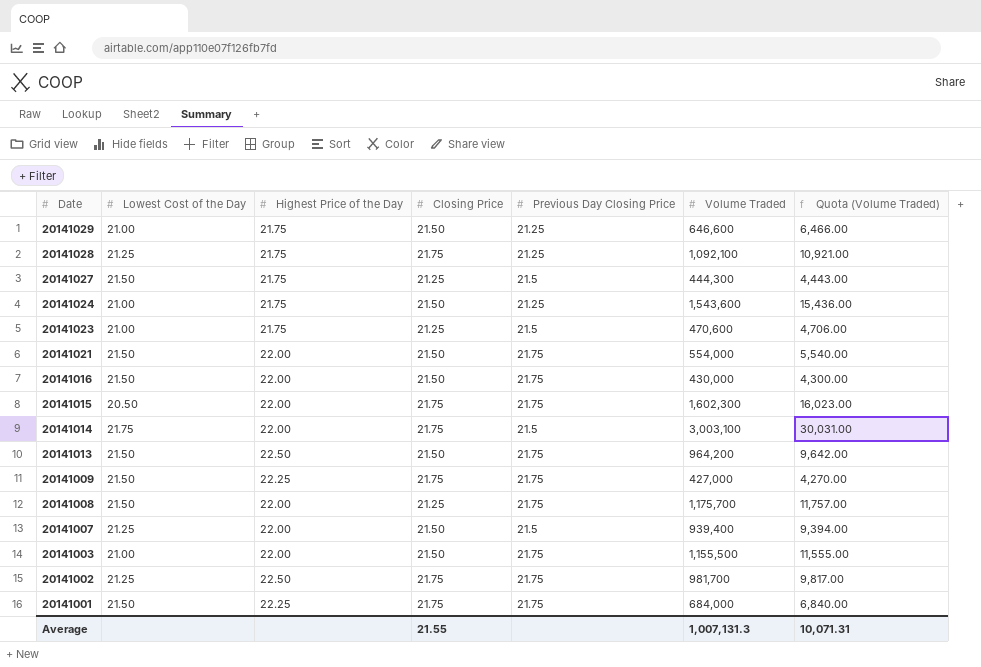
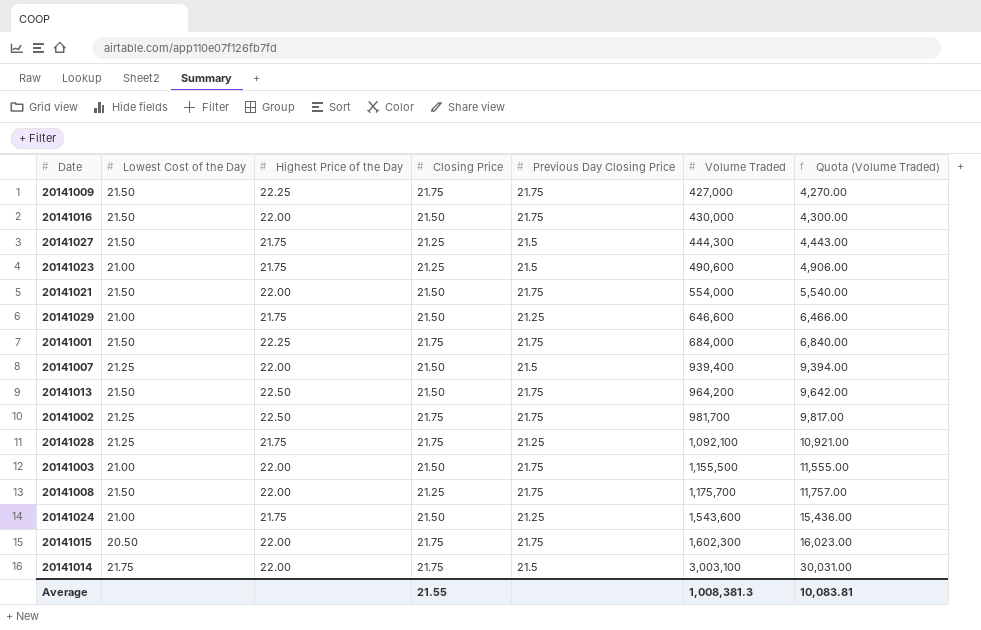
row order: Date descending -> Volume Traded ascending
20141023 | Volume Traded: 470,600 -> 490,600
20141023 | Quota (Volume Traded): 4,706.00 -> 4,906.00
Average | Volume Traded: 1,007,131.3 -> 1,008,381.3
Average | Quota (Volume Traded): 10,071.31 -> 10,083.81

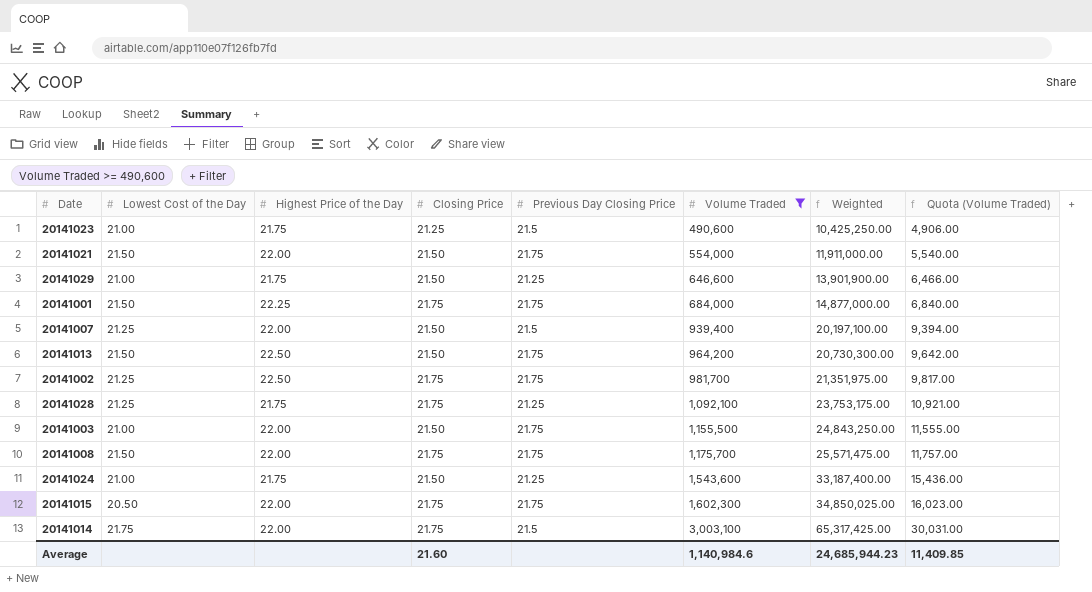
filter: none -> Volume Traded >= 490,600
column Weighted | formula: none -> [Closing Price] * [Volume Traded]
20141008 | Closing Price: 21.25 -> 21.75
Average | Closing Price: 21.55 -> 21.60
Average | Volume Traded: 1,008,381.3 -> 1,140,984.6
Average | Quota (Volume Traded): 10,083.81 -> 11,409.85

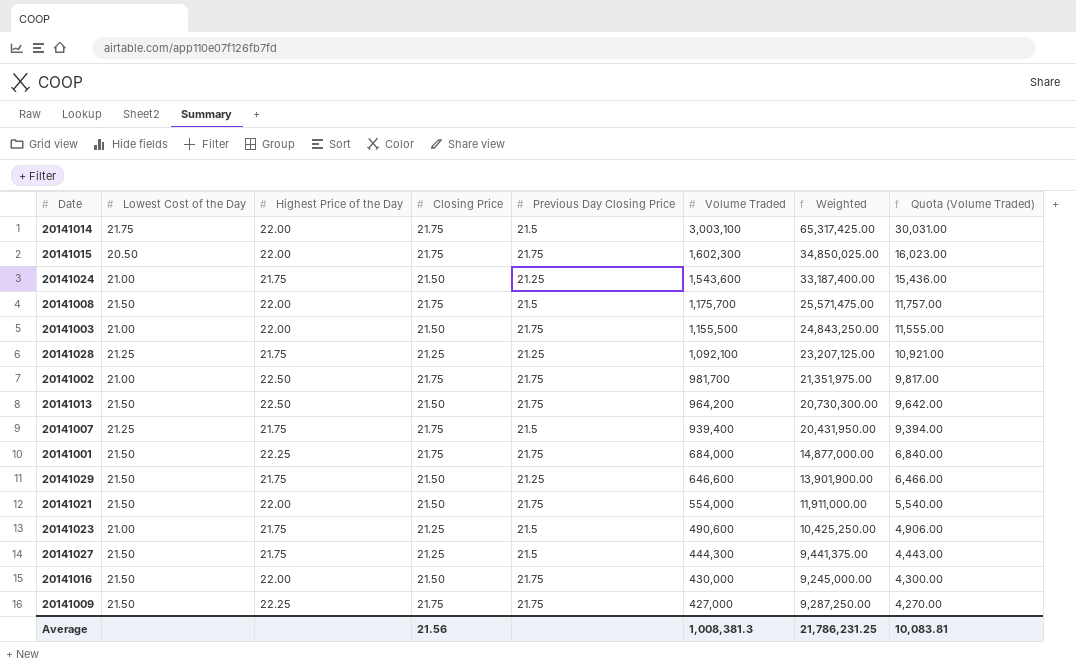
filter: Volume Traded >= 490,600 -> none
row order: Volume Traded ascending -> Volume Traded descending
20141008 | Previous Day Closing Price: 21.75 -> 21.5
20141028 | Closing Price: 21.75 -> 21.25
20141028 | Weighted: 23,753,175.00 -> 23,207,125.00
20141002 | Lowest Cost of the Day: 21.25 -> 21.00
20141007 | Highest Price of the Day: 22.00 -> 21.75
20141007 | Closing Price: 21.50 -> 21.75
20141007 | Weighted: 20,197,100.00 -> 20,431,950.00
20141029 | Lowest Cost of the Day: 21.00 -> 21.50
Average | Closing Price: 21.60 -> 21.56
Average | Volume Traded: 1,140,984.6 -> 1,008,381.3
Average | Weighted: 24,685,944.23 -> 21,786,231.25
Average | Quota (Volume Traded): 11,409.85 -> 10,083.81

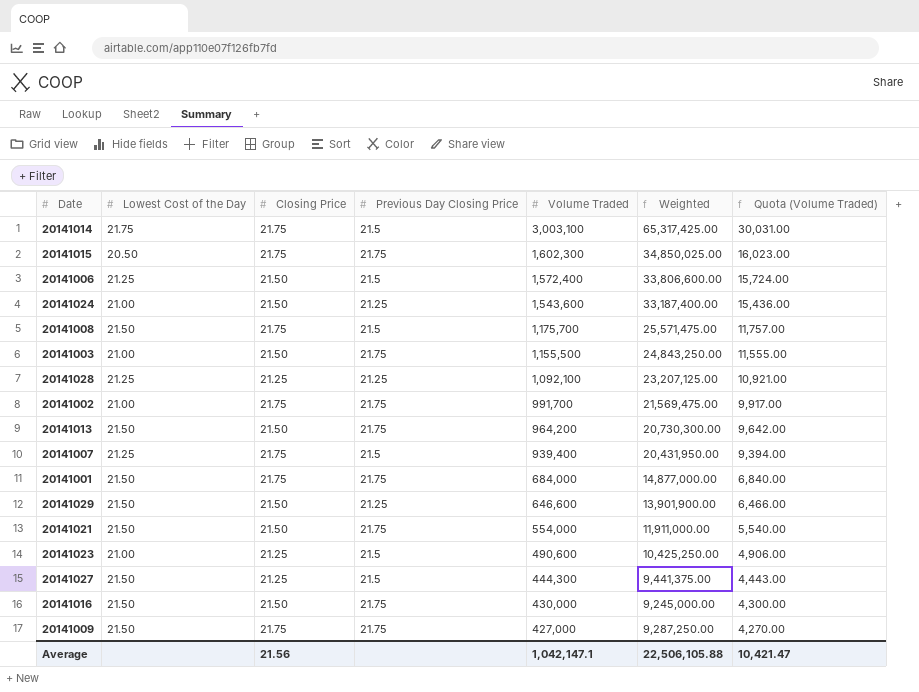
column Highest Price of the Day | position: 3 -> none
row 20141006: none -> 21.25 | 21.50 | 21.5 | 1,572,400 | 33,806,600.00 | 15,724.00
20141002 | Volume Traded: 981,700 -> 991,700
20141002 | Weighted: 21,351,975.00 -> 21,569,475.00
20141002 | Quota (Volume Traded): 9,817.00 -> 9,917.00
Average | Volume Traded: 1,008,381.3 -> 1,042,147.1
Average | Weighted: 21,786,231.25 -> 22,506,105.88
Average | Quota (Volume Traded): 10,083.81 -> 10,421.47

